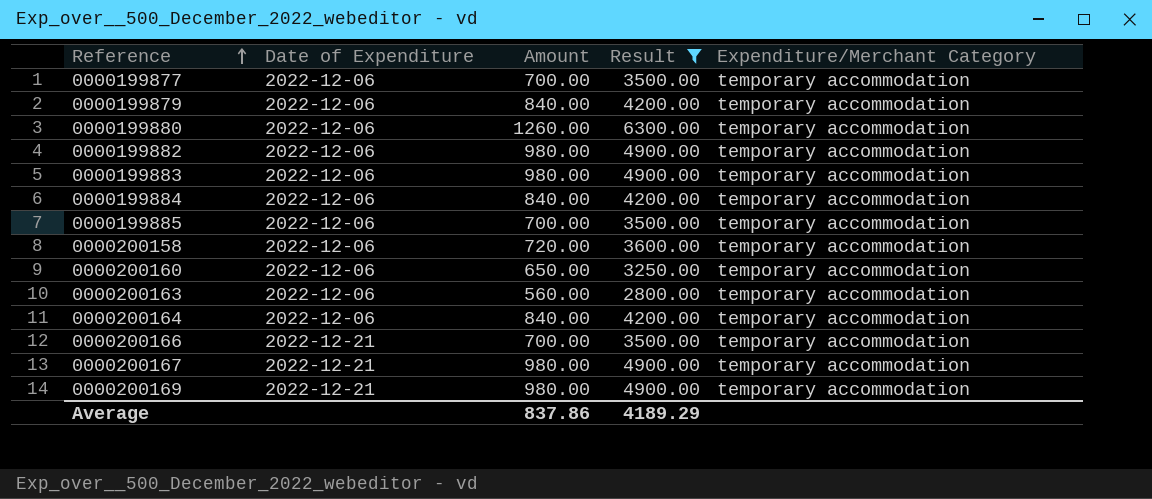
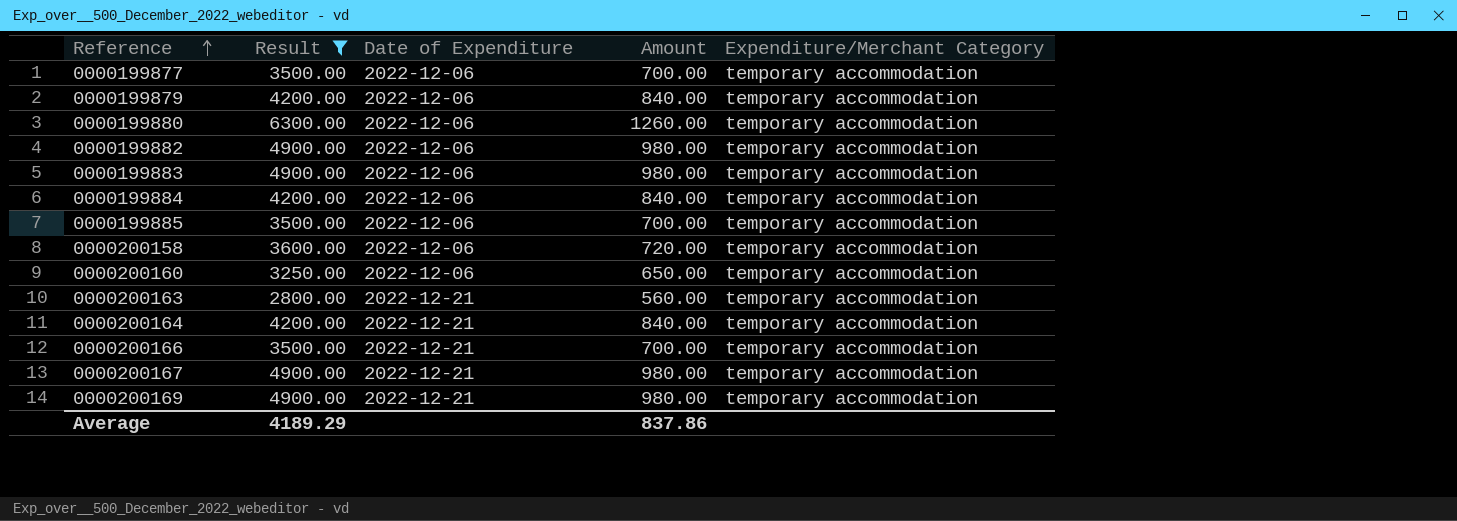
column Result | position: 4 -> 2
0000200163 | Date of Expenditure: 2022-12-06 -> 2022-12-21
0000200164 | Date of Expenditure: 2022-12-06 -> 2022-12-21

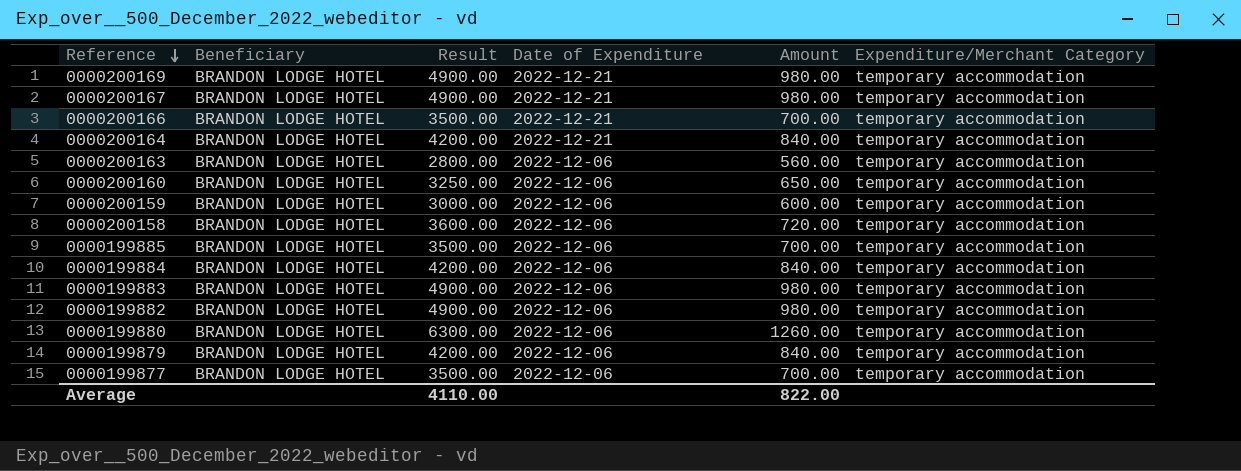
filter: Result != 3000.00 -> none
row order: Reference ascending -> Reference descending
column Beneficiary | position: none -> 2
0000200163 | Date of Expenditure: 2022-12-21 -> 2022-12-06
Average | Result: 4189.29 -> 4110.00
Average | Amount: 837.86 -> 822.00

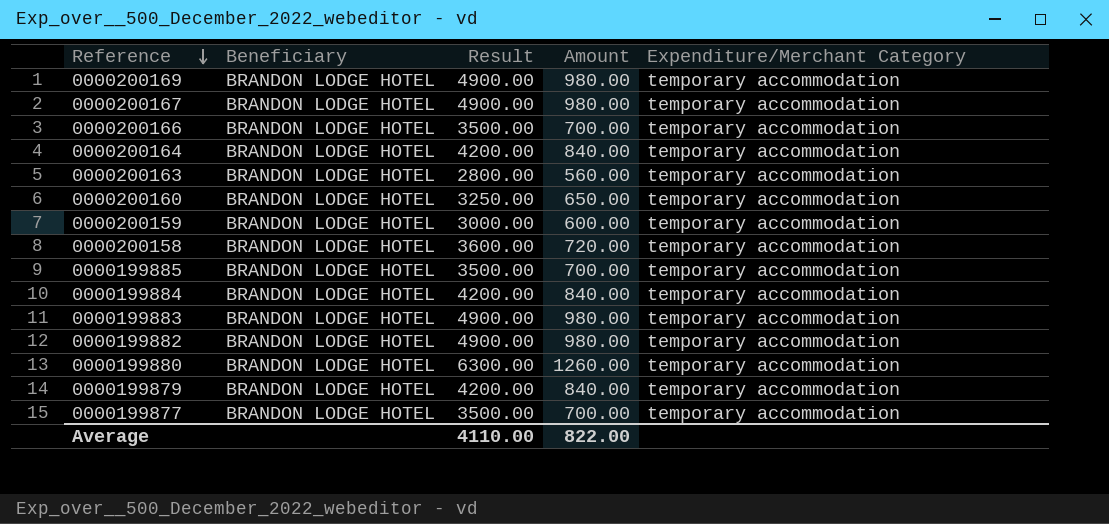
column Date of Expenditure | position: 4 -> none

